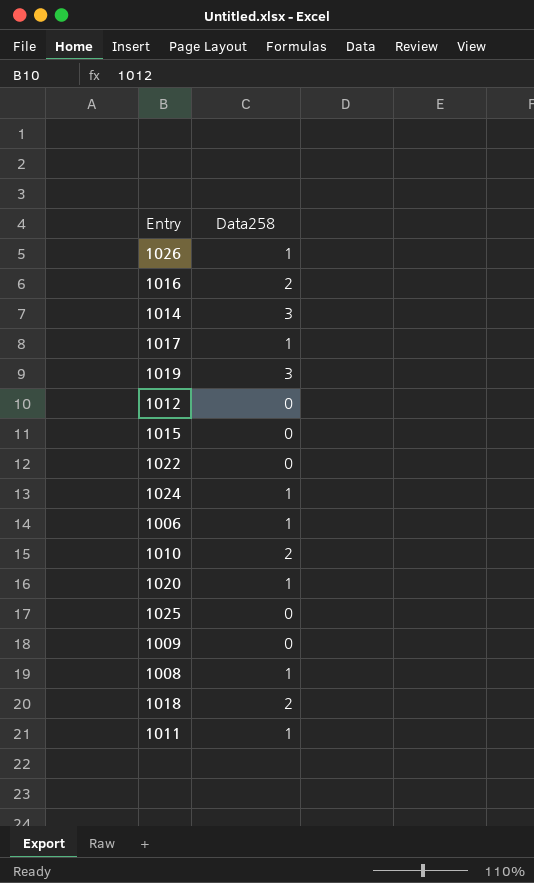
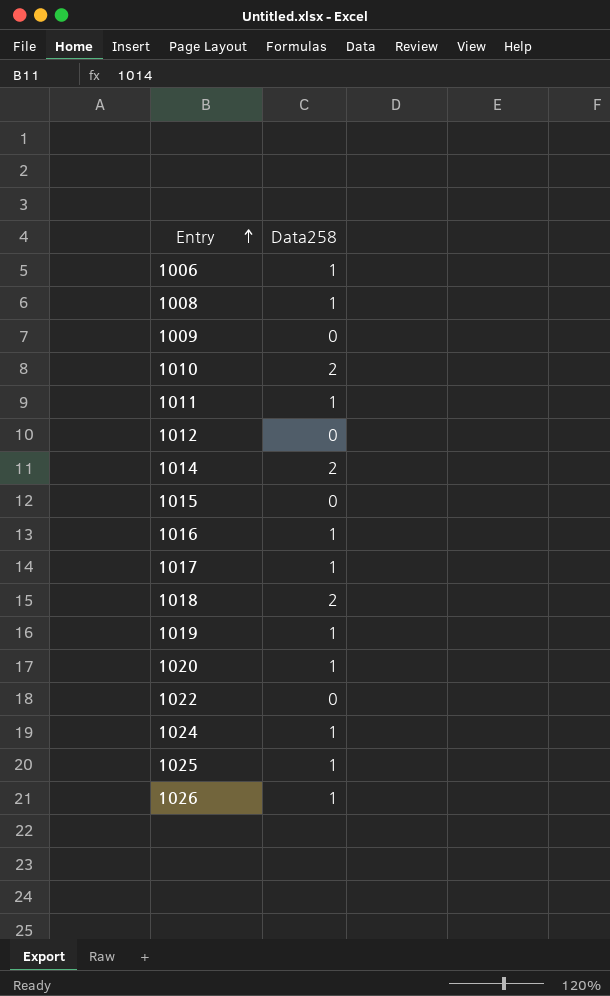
row order: none -> Entry ascending
1014 | Data258: 3 -> 2
1016 | Data258: 2 -> 1
1019 | Data258: 3 -> 1
1025 | Data258: 0 -> 1

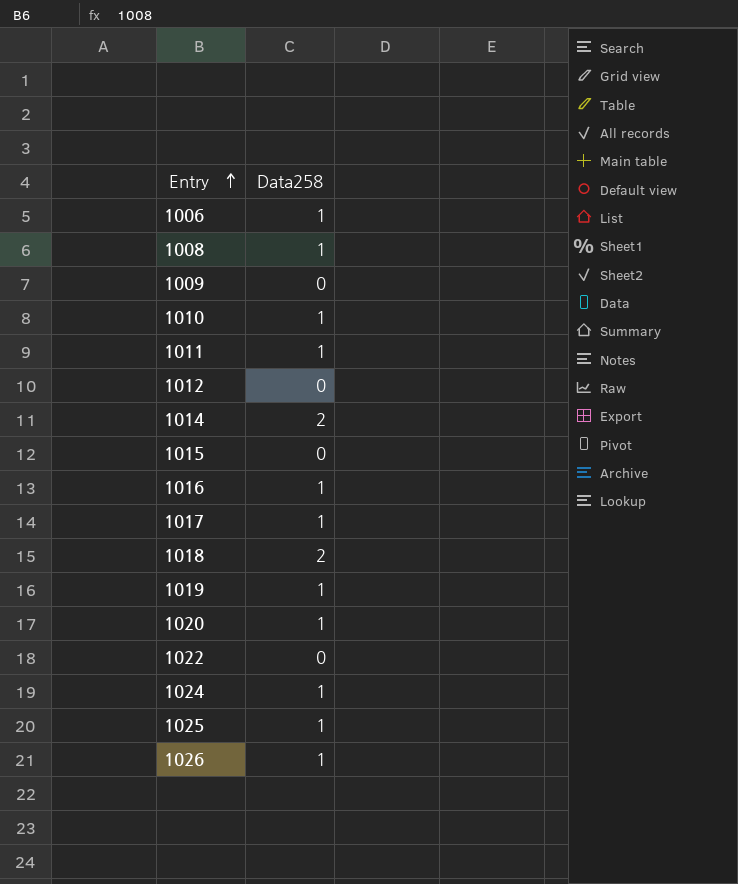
1010 | Data258: 2 -> 1

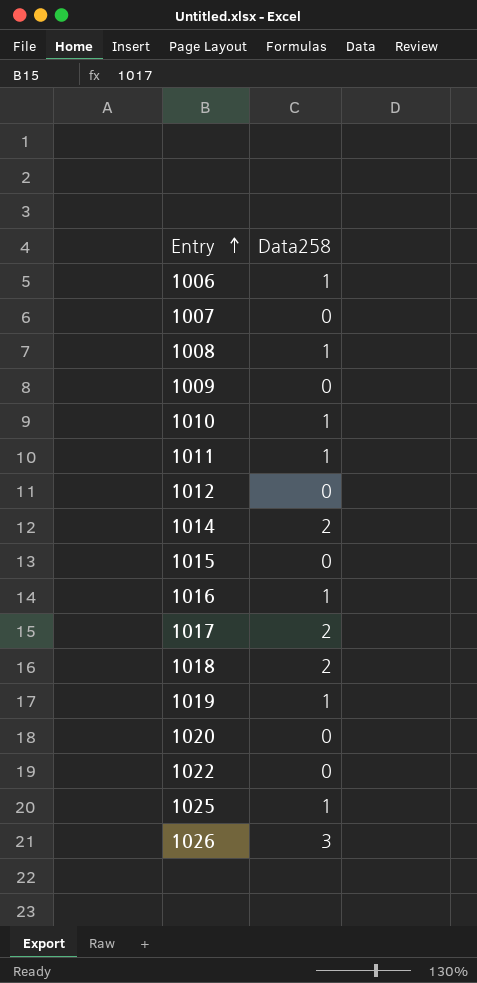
row 1024: 1 -> none
row 1007: none -> 0
1017 | Data258: 1 -> 2
1020 | Data258: 1 -> 0
1026 | Data258: 1 -> 3

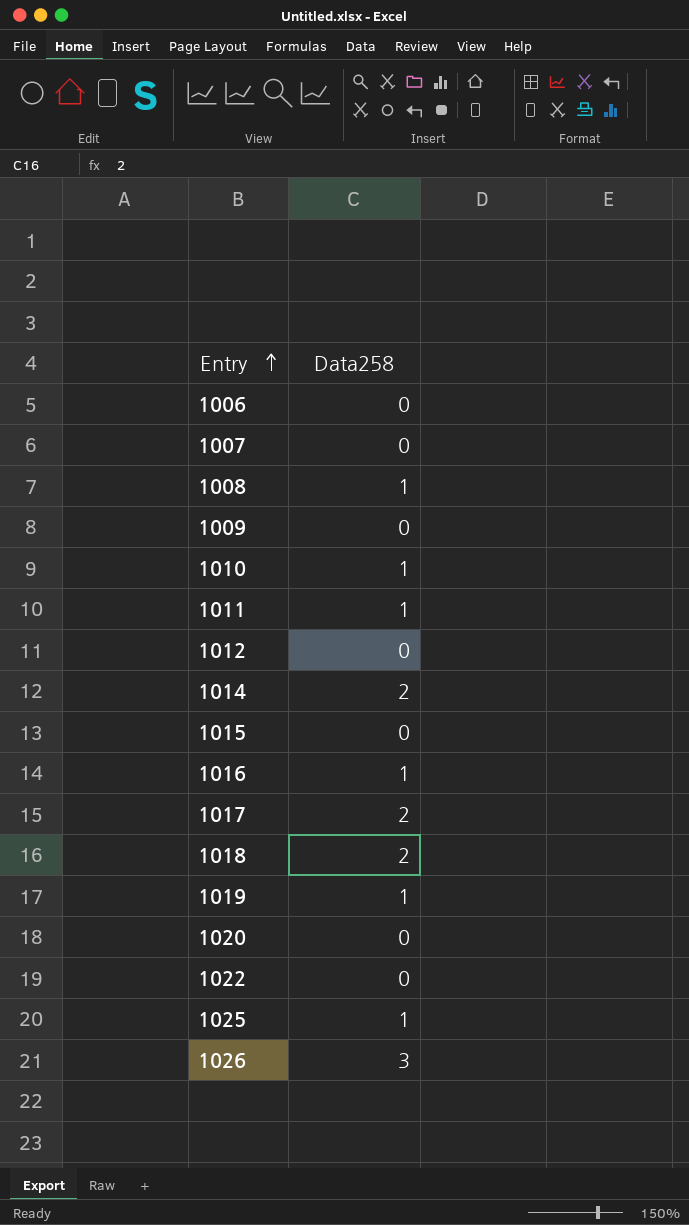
1006 | Data258: 1 -> 0

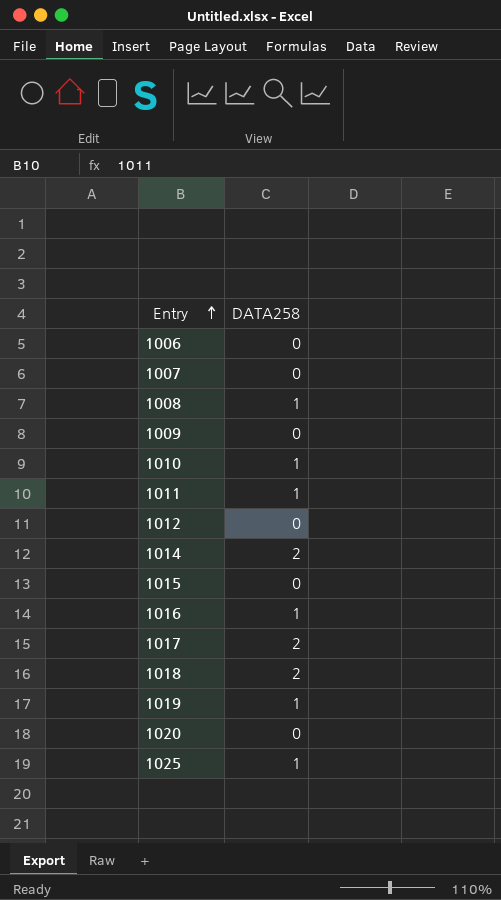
column name: Data258 -> DATA258
row 1022: 0 -> none
row 1026: 3 -> none

